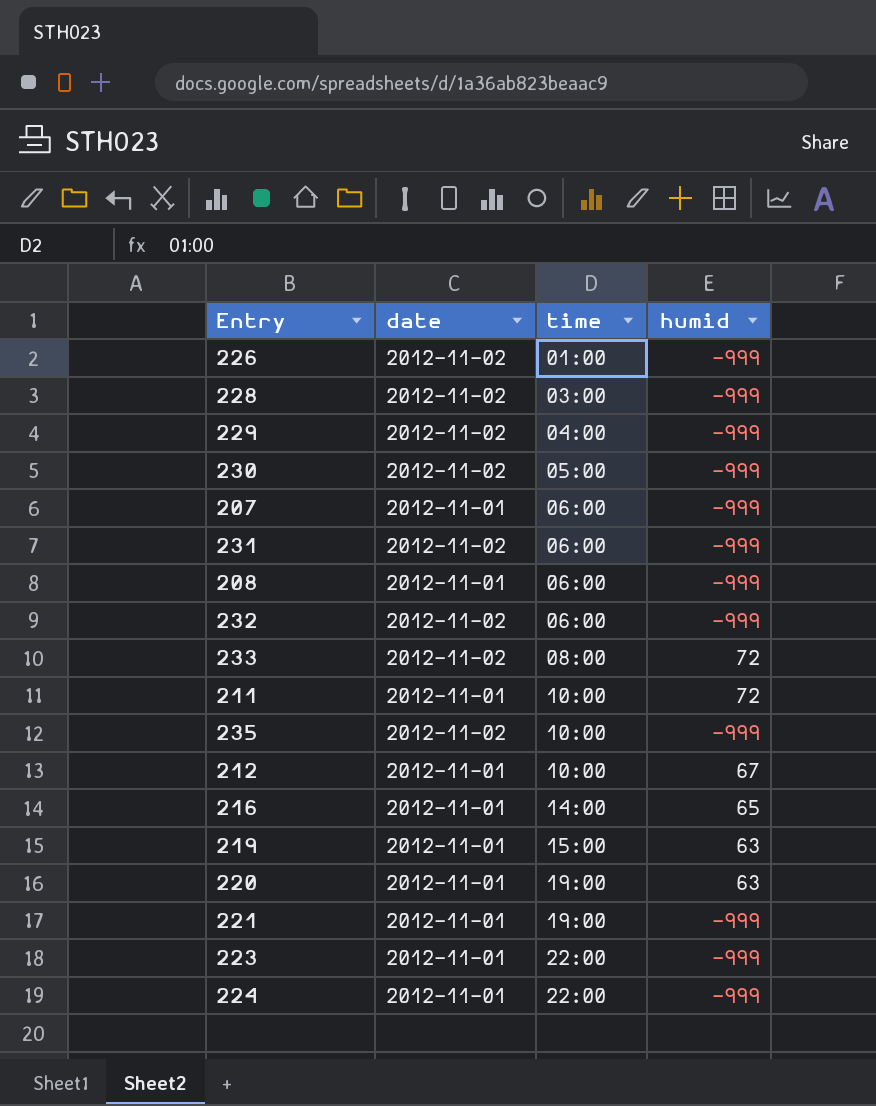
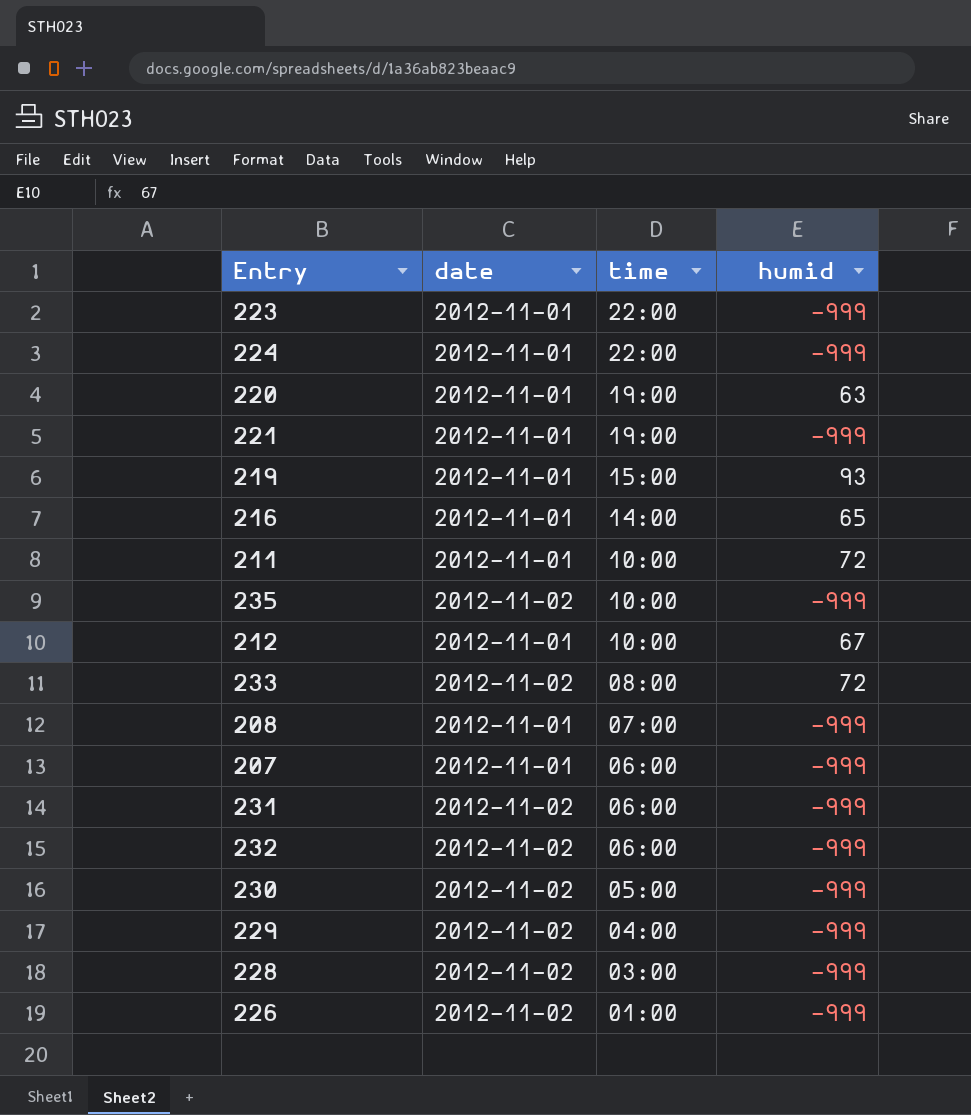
row order: time ascending -> time descending
219 | humid: 63 -> 93
208 | time: 06:00 -> 07:00

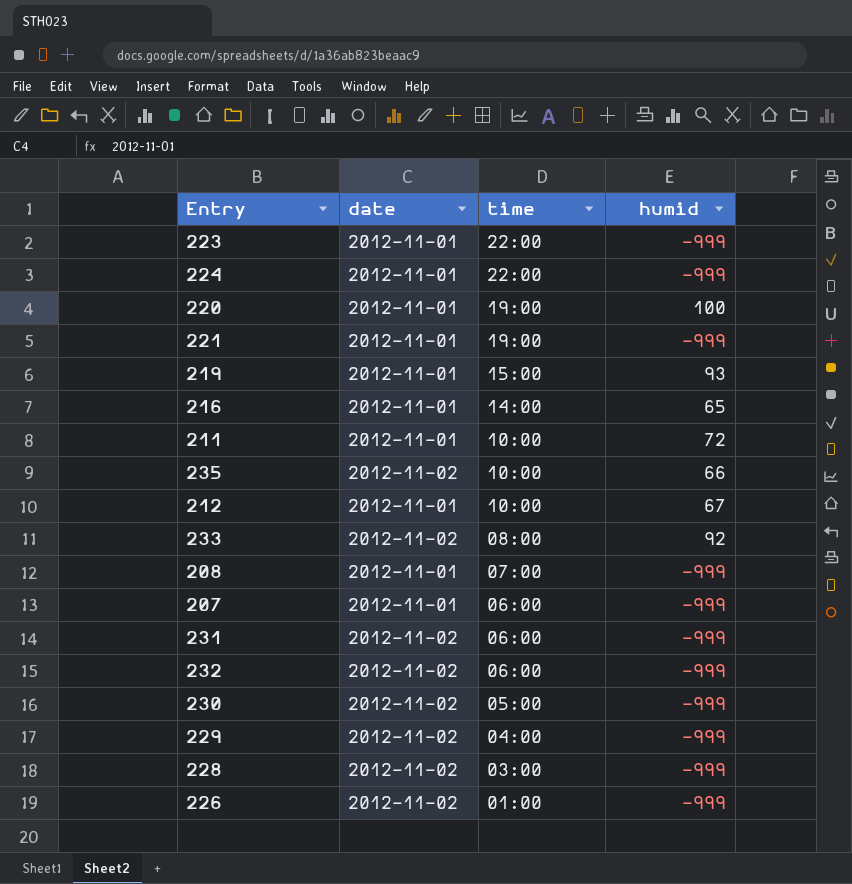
220 | humid: 63 -> 100
235 | humid: -999 -> 66
233 | humid: 72 -> 92

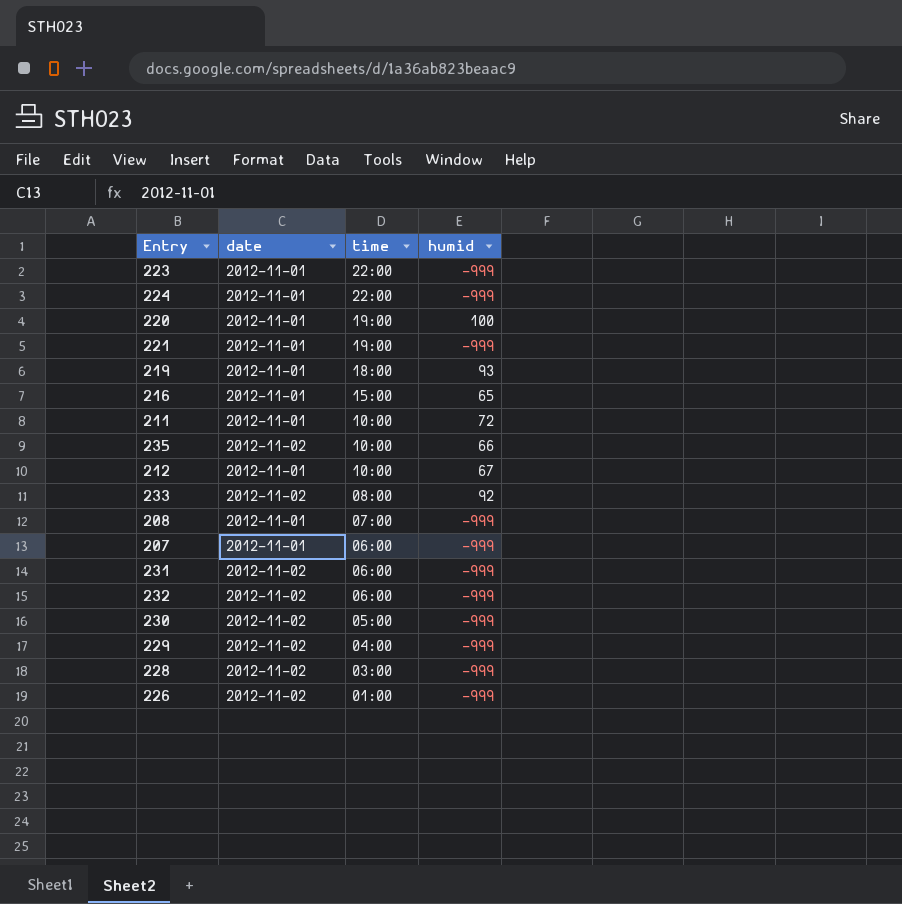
219 | time: 15:00 -> 18:00
216 | time: 14:00 -> 15:00

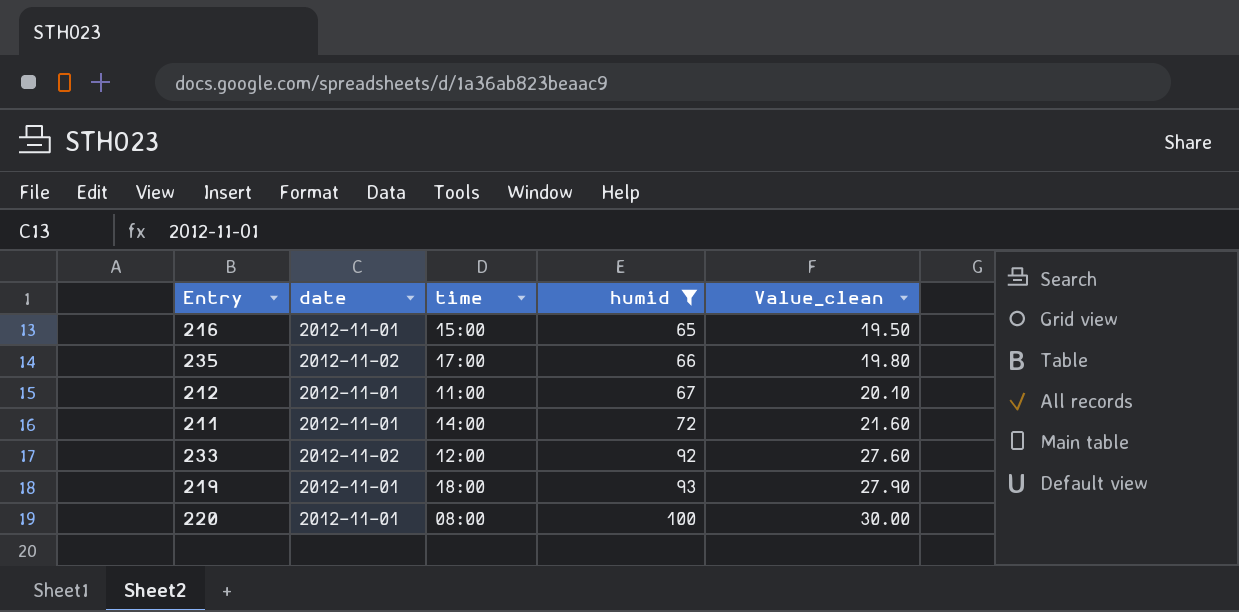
filter: none -> humid != -999
row order: time descending -> humid ascending
column Value_clean | formula: none -> [humid] * 0.3
235 | time: 10:00 -> 17:00
212 | time: 10:00 -> 11:00
211 | time: 10:00 -> 14:00
233 | time: 08:00 -> 12:00
220 | time: 19:00 -> 08:00

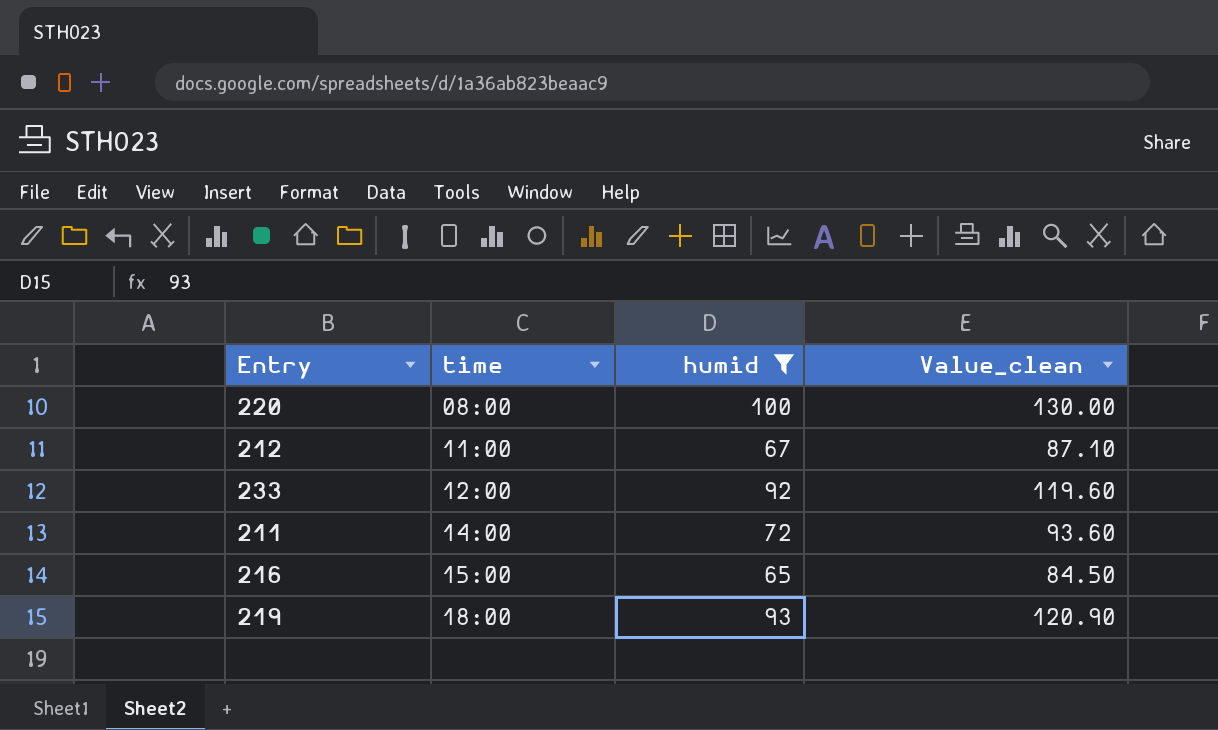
row order: humid ascending -> time ascending
column date | position: 2 -> none
column Value_clean | formula: [humid] * 0.3 -> [humid] * 1.3
row 235: 2012-11-02 | 17:00 | 66 | 19.80 -> none

